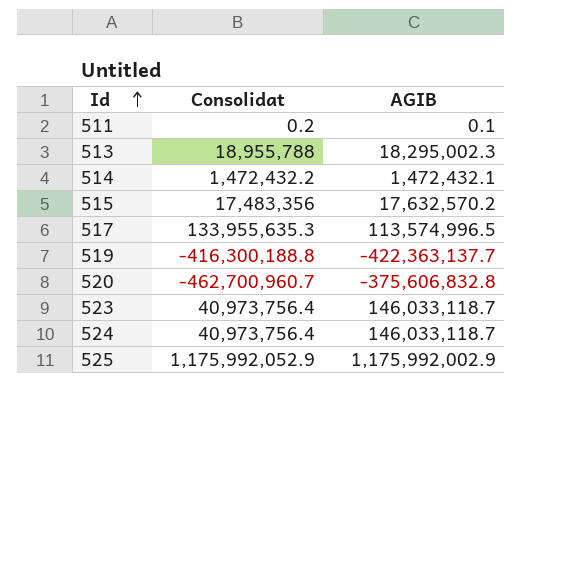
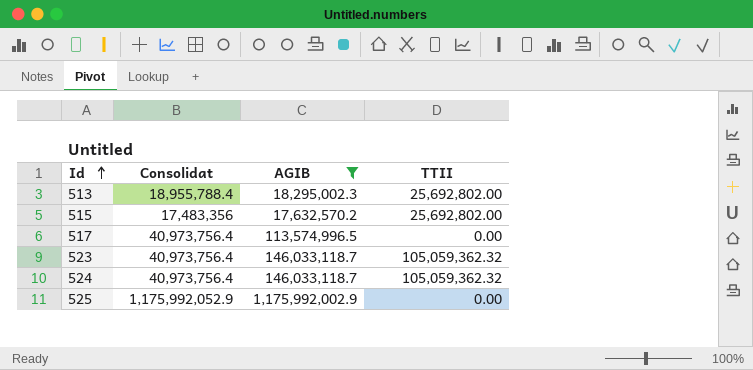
filter: none -> AGIB >= 17,632,570.2
column TTII | position: none -> 4
513 | Consolidat: 18,955,788 -> 18,955,788.4
517 | Consolidat: 133,955,635.3 -> 40,973,756.4

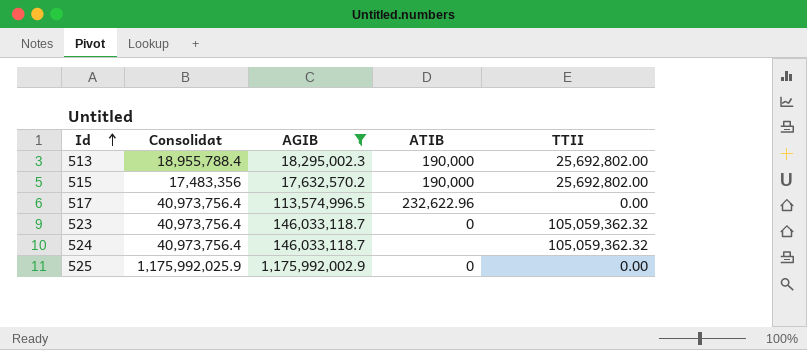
column ATIB | position: none -> 4
525 | Consolidat: 1,175,992,052.9 -> 1,175,992,025.9

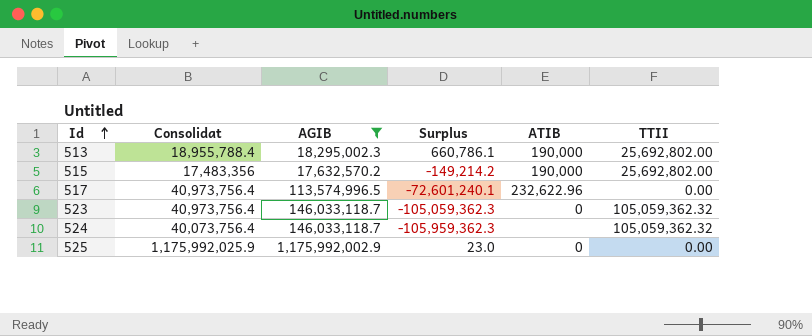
column Surplus | formula: none -> [Consolidat] - [AGIB]
524 | Consolidat: 40,973,756.4 -> 40,073,756.4

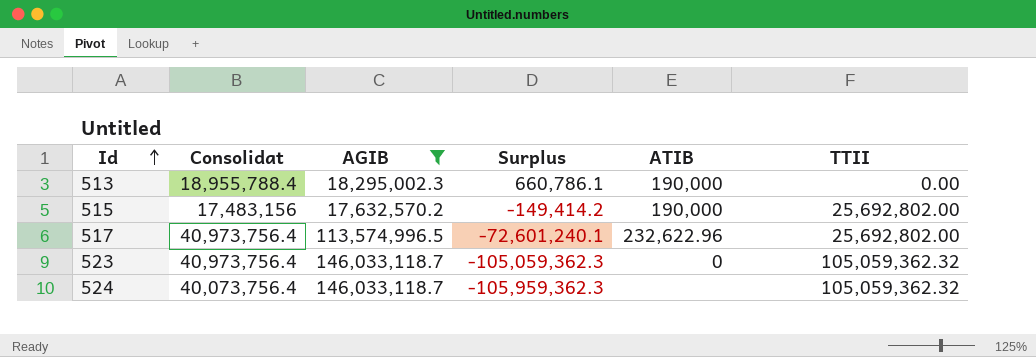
row 525: 1,175,992,025.9 | 1,175,992,002.9 | 23.0 | 0 | 0.00 -> none
513 | TTII: 25,692,802.00 -> 0.00
515 | Consolidat: 17,483,356 -> 17,483,156
515 | Surplus: -149,214.2 -> -149,414.2
517 | TTII: 0.00 -> 25,692,802.00

